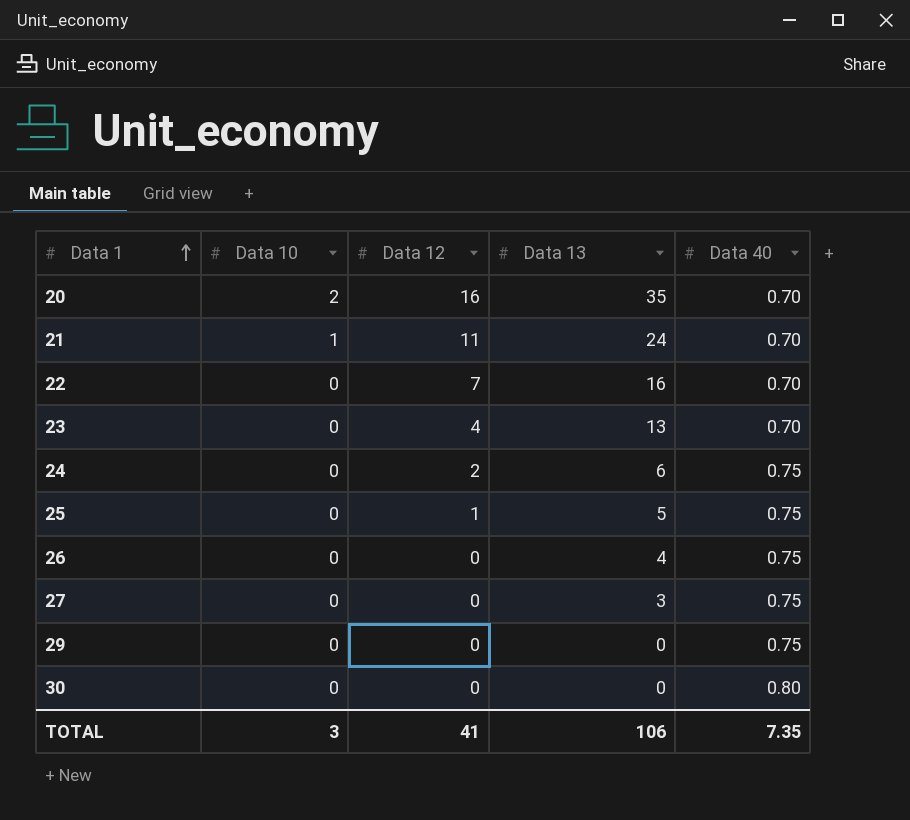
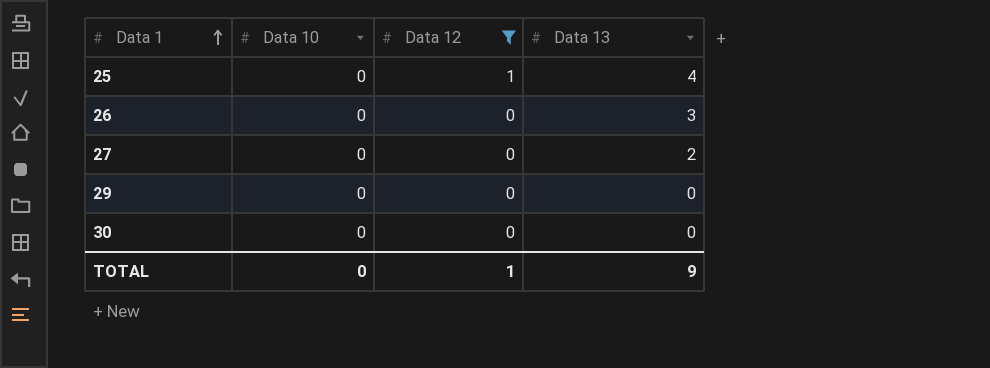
filter: none -> Data 12 <= 1
column Data 40 | position: 5 -> none
25 | Data 13: 5 -> 4
26 | Data 13: 4 -> 3
27 | Data 13: 3 -> 2
TOTAL | Data 10: 3 -> 0
TOTAL | Data 12: 41 -> 1
TOTAL | Data 13: 106 -> 9

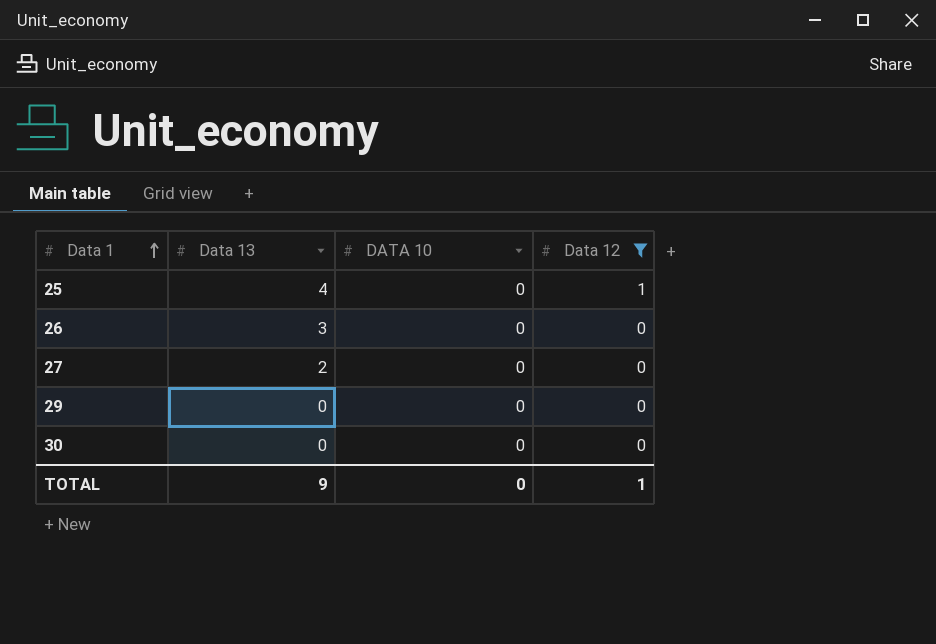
column Data 13 | position: 4 -> 2
column name: Data 10 -> DATA 10

